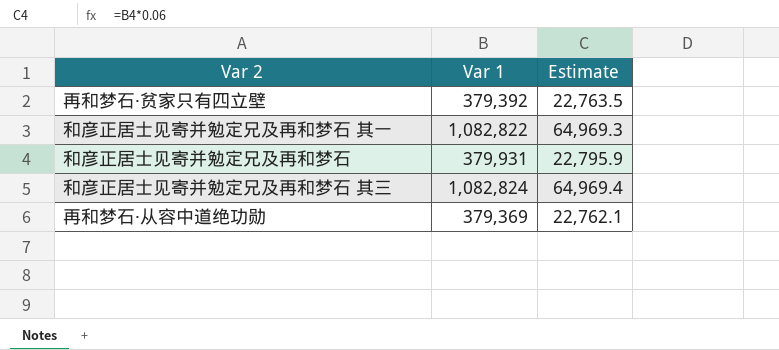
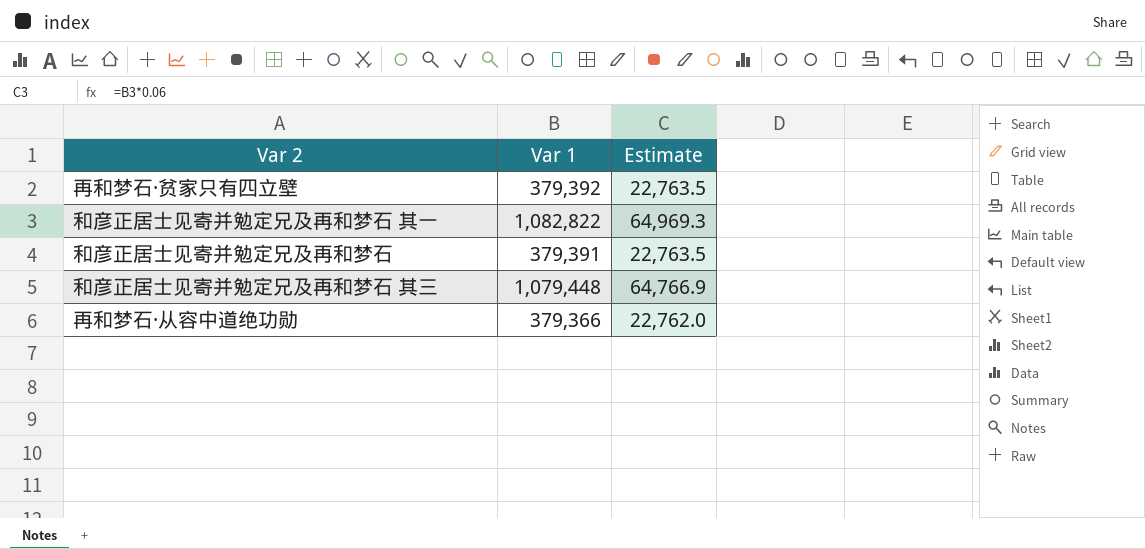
和彦正居士见寄并勉定兄及再和梦石 | Var 1: 379,931 -> 379,391
和彦正居士见寄并勉定兄及再和梦石 | Estimate: 22,795.9 -> 22,763.5
和彦正居士见寄并勉定兄及再和梦石 其三 | Var 1: 1,082,824 -> 1,079,448
和彦正居士见寄并勉定兄及再和梦石 其三 | Estimate: 64,969.4 -> 64,766.9
再和梦石·从容中道绝功勋 | Var 1: 379,369 -> 379,366
再和梦石·从容中道绝功勋 | Estimate: 22,762.1 -> 22,762.0

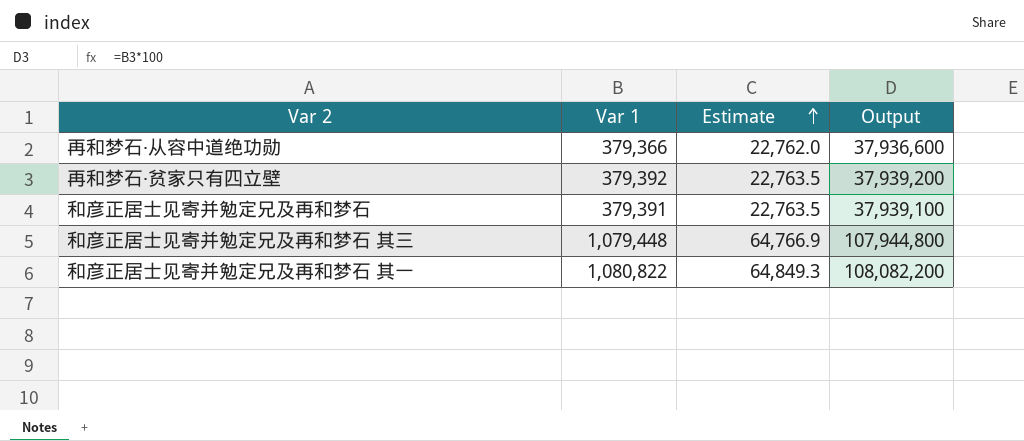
row order: none -> Estimate ascending
column Output | formula: none -> [Var 1] * 100
和彦正居士见寄并勉定兄及再和梦石 其一 | Var 1: 1,082,822 -> 1,080,822
和彦正居士见寄并勉定兄及再和梦石 其一 | Estimate: 64,969.3 -> 64,849.3

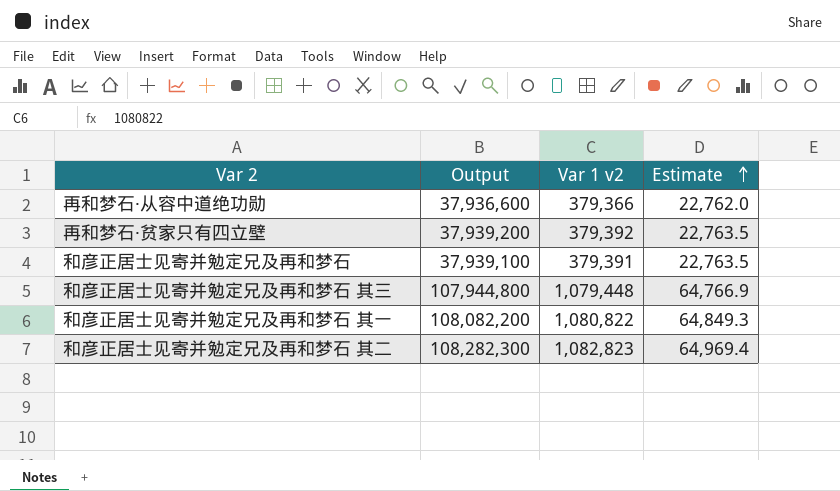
column Output | position: 4 -> 2
column name: Var 1 -> Var 1 v2
row 和彦正居士见寄并勉定兄及再和梦石 其二: none -> 108,282,300 | 1,082,823 | 64,969.4

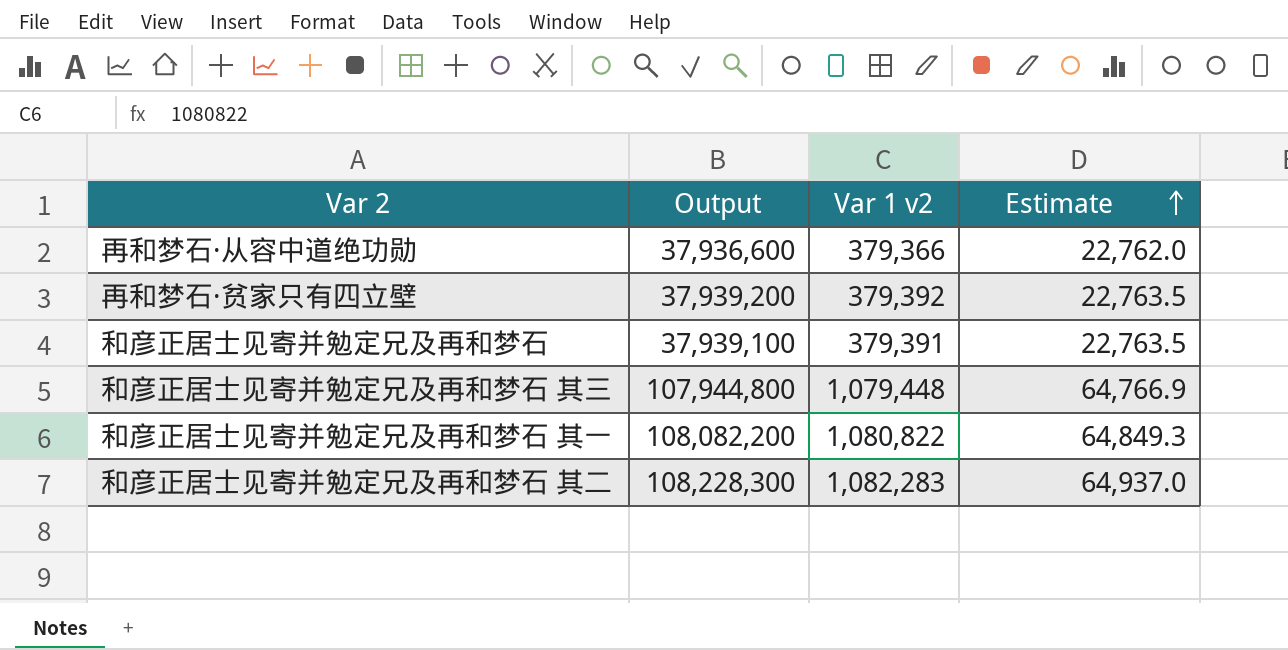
和彦正居士见寄并勉定兄及再和梦石 其二 | Output: 108,282,300 -> 108,228,300
和彦正居士见寄并勉定兄及再和梦石 其二 | Var 1 v2: 1,082,823 -> 1,082,283
和彦正居士见寄并勉定兄及再和梦石 其二 | Estimate: 64,969.4 -> 64,937.0

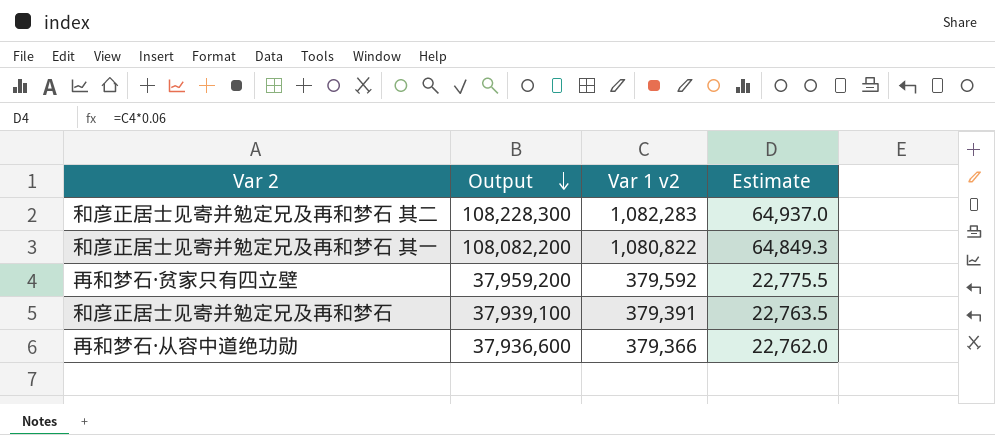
row order: Estimate ascending -> Output descending
row 和彦正居士见寄并勉定兄及再和梦石 其三: 107,944,800 | 1,079,448 | 64,766.9 -> none
再和梦石·贫家只有四立壁 | Output: 37,939,200 -> 37,959,200
再和梦石·贫家只有四立壁 | Var 1 v2: 379,392 -> 379,592
再和梦石·贫家只有四立壁 | Estimate: 22,763.5 -> 22,775.5

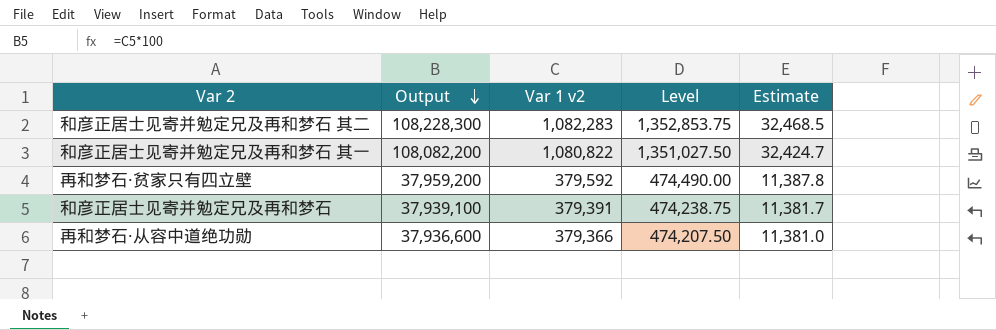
column Level | formula: none -> [Var 1 v2] * 1.25
column Estimate | formula: [Var 1 v2] * 0.06 -> [Var 1 v2] * 0.03

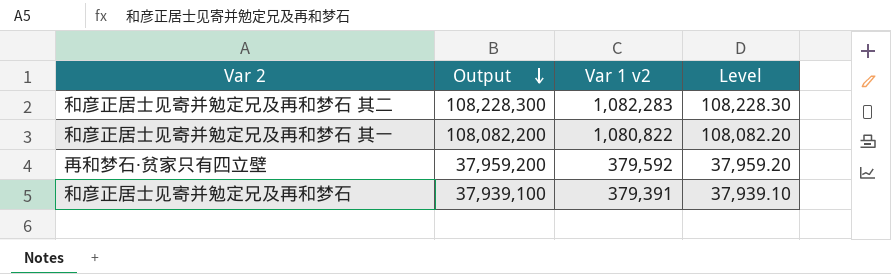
column Estimate | formula: [Var 1 v2] * 0.03 -> none
column Level | formula: [Var 1 v2] * 1.25 -> [Var 1 v2] * 0.1
row 再和梦石·从容中道绝功勋: 37,936,600 | 379,366 | 474,207.50 | 11,381.0 -> none

